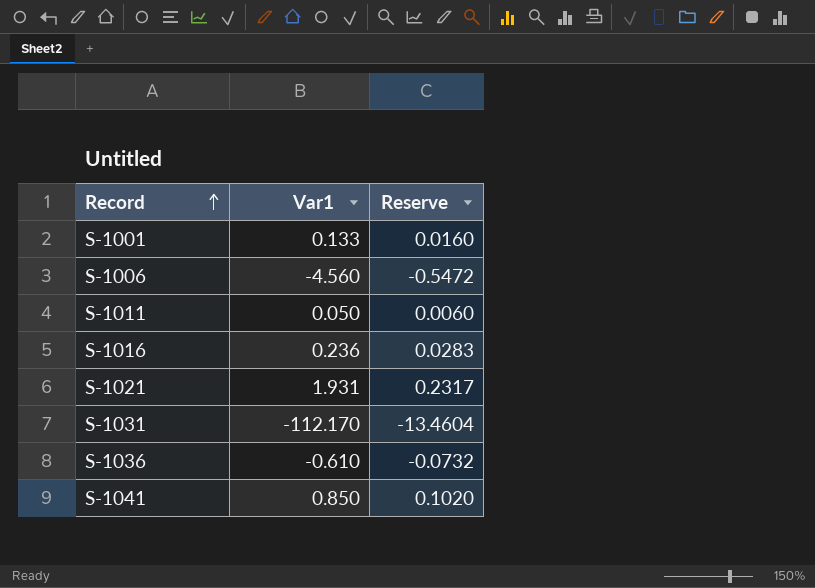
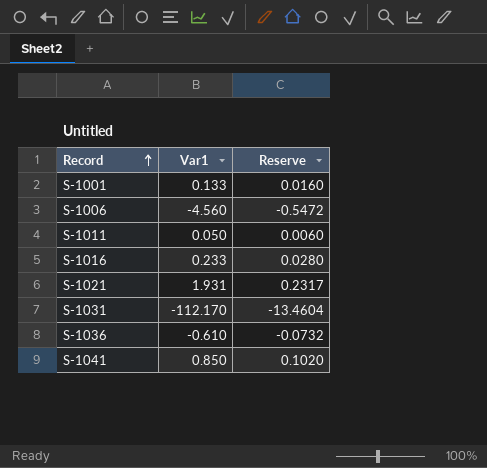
S-1016 | Var1: 0.236 -> 0.233
S-1016 | Reserve: 0.0283 -> 0.0280

